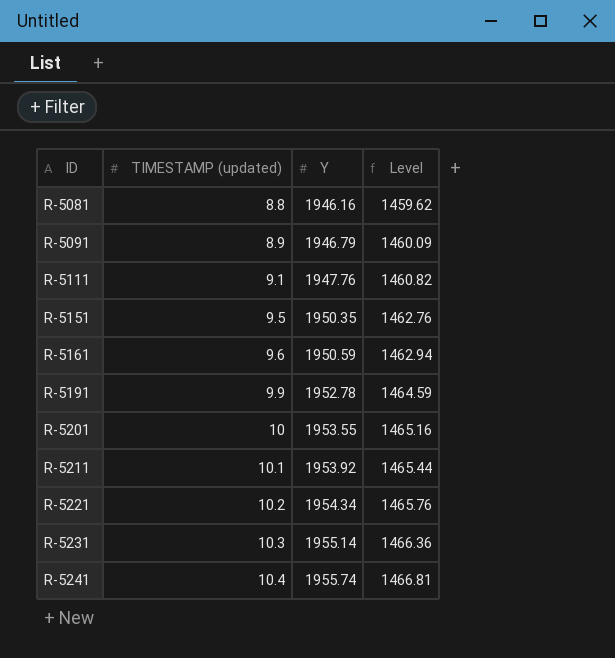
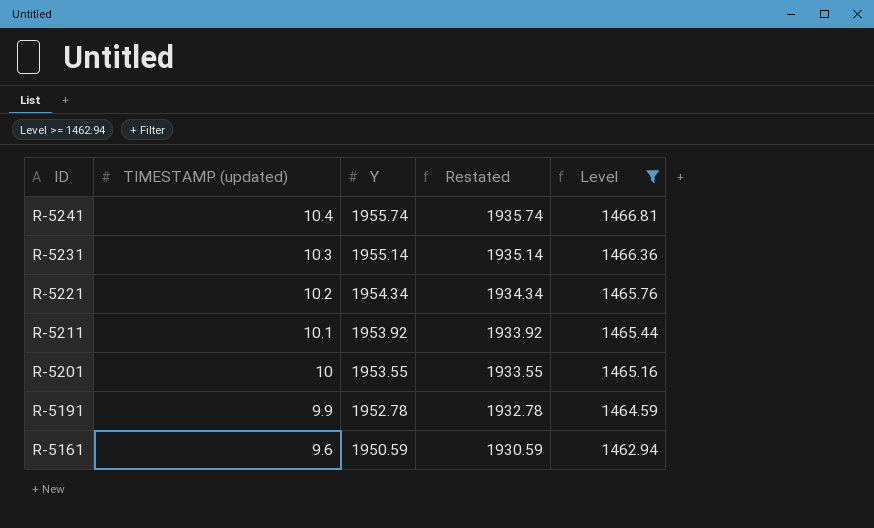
filter: none -> Level >= 1462.94
row order: ID ascending -> ID descending
column Restated | formula: none -> [Y] - 20

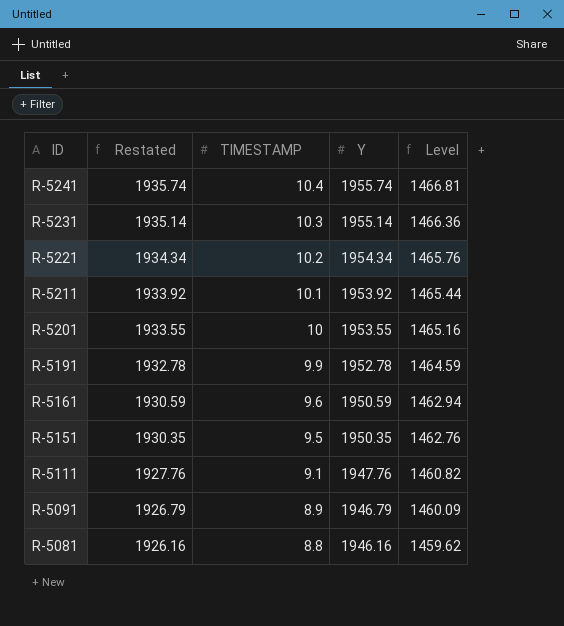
filter: Level >= 1462.94 -> none
column Restated | position: 4 -> 2
column name: TIMESTAMP (updated) -> TIMESTAMP

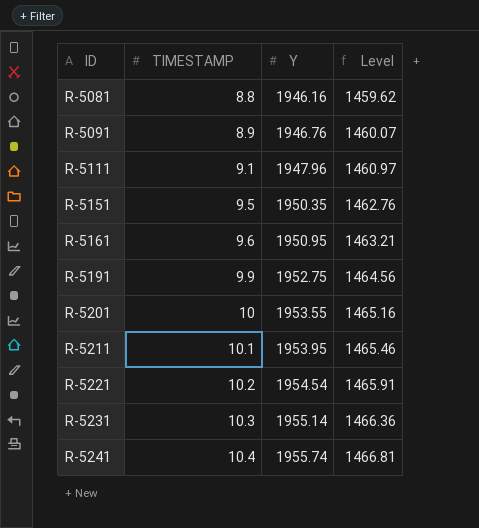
row order: ID descending -> ID ascending
column Restated | formula: [Y] - 20 -> none
R-5091 | Y: 1946.79 -> 1946.76
R-5091 | Level: 1460.09 -> 1460.07
R-5111 | Y: 1947.76 -> 1947.96
R-5111 | Level: 1460.82 -> 1460.97
R-5161 | Y: 1950.59 -> 1950.95
R-5161 | Level: 1462.94 -> 1463.21
R-5191 | Y: 1952.78 -> 1952.75
R-5191 | Level: 1464.59 -> 1464.56
R-5211 | Y: 1953.92 -> 1953.95
R-5211 | Level: 1465.44 -> 1465.46
R-5221 | Y: 1954.34 -> 1954.54
R-5221 | Level: 1465.76 -> 1465.91

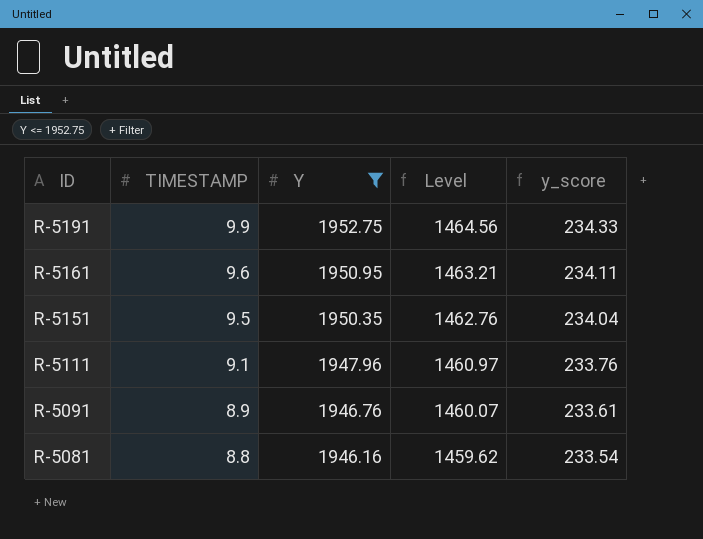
filter: none -> Y <= 1952.75
row order: ID ascending -> ID descending
column y_score | formula: none -> [Y] * 0.12

